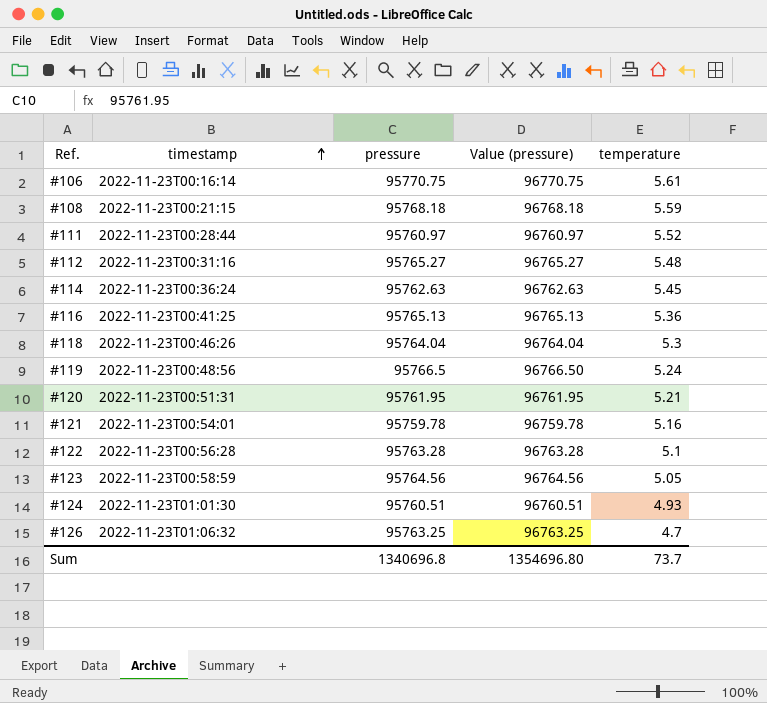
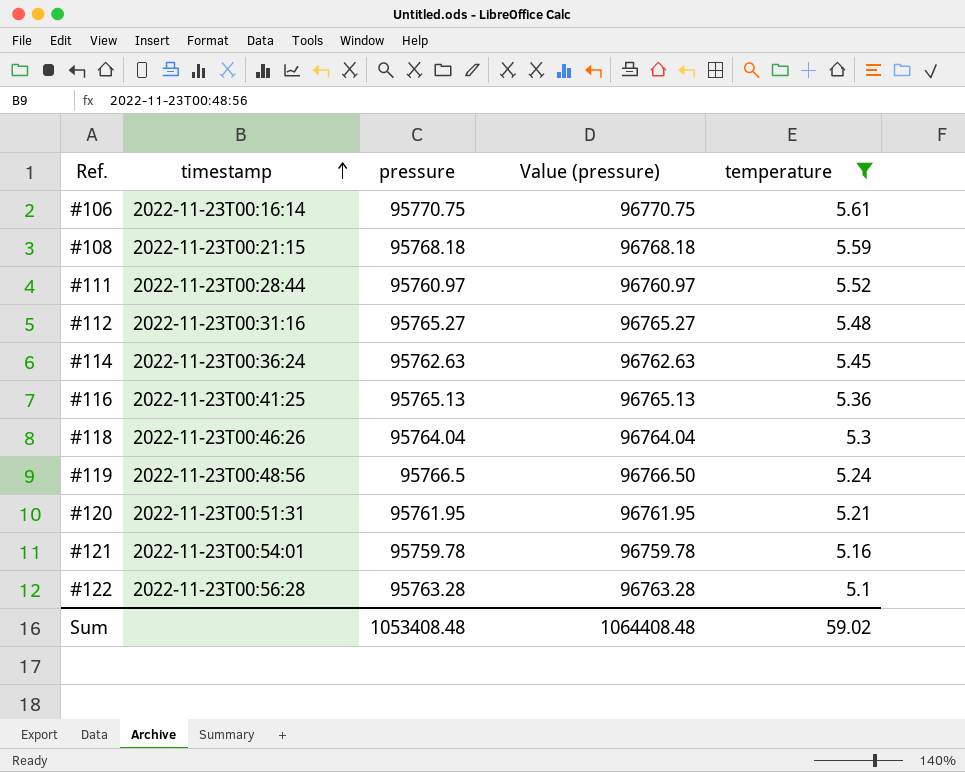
filter: none -> temperature >= 5.1
Sum | pressure: 1340696.8 -> 1053408.48
Sum | Value (pressure): 1354696.80 -> 1064408.48
Sum | temperature: 73.7 -> 59.02

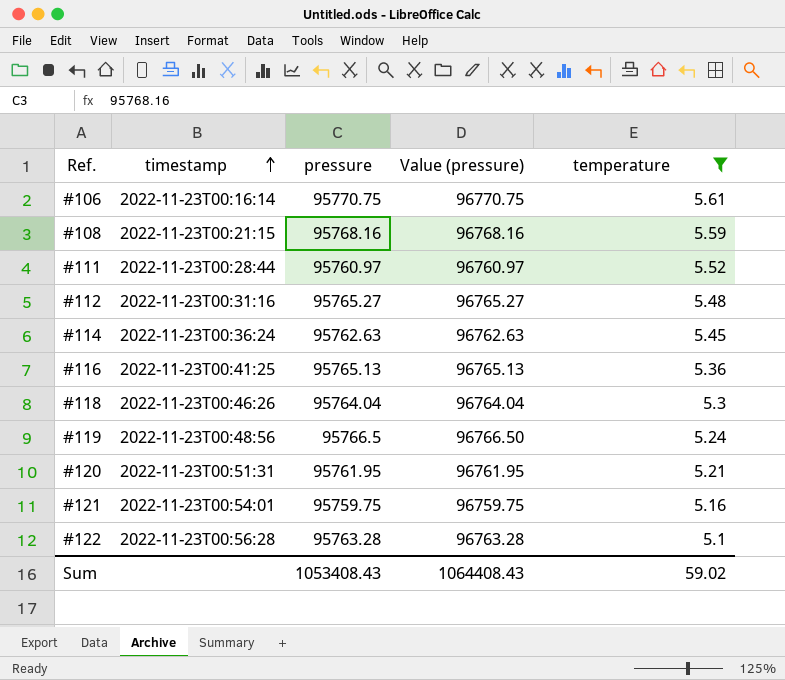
#108 | pressure: 95768.18 -> 95768.16
#108 | Value (pressure): 96768.18 -> 96768.16
#121 | pressure: 95759.78 -> 95759.75
#121 | Value (pressure): 96759.78 -> 96759.75
Sum | pressure: 1053408.48 -> 1053408.43
Sum | Value (pressure): 1064408.48 -> 1064408.43

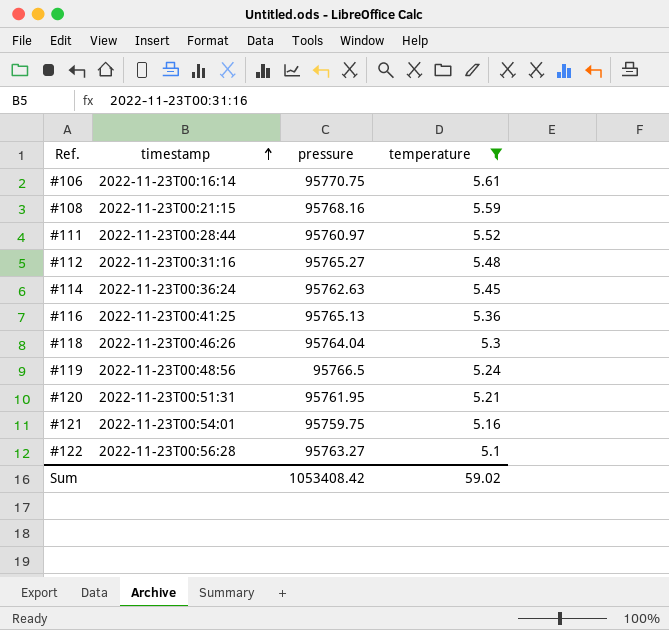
column Value (pressure) | formula: [pressure] + 1000 -> none
#122 | pressure: 95763.28 -> 95763.27
Sum | pressure: 1053408.43 -> 1053408.42

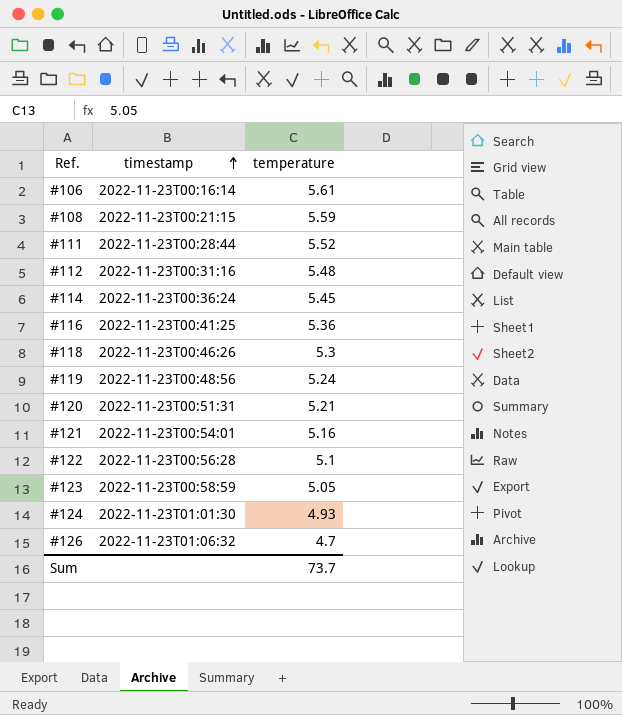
filter: temperature >= 5.1 -> none
column pressure | position: 3 -> none
Sum | temperature: 59.02 -> 73.7

